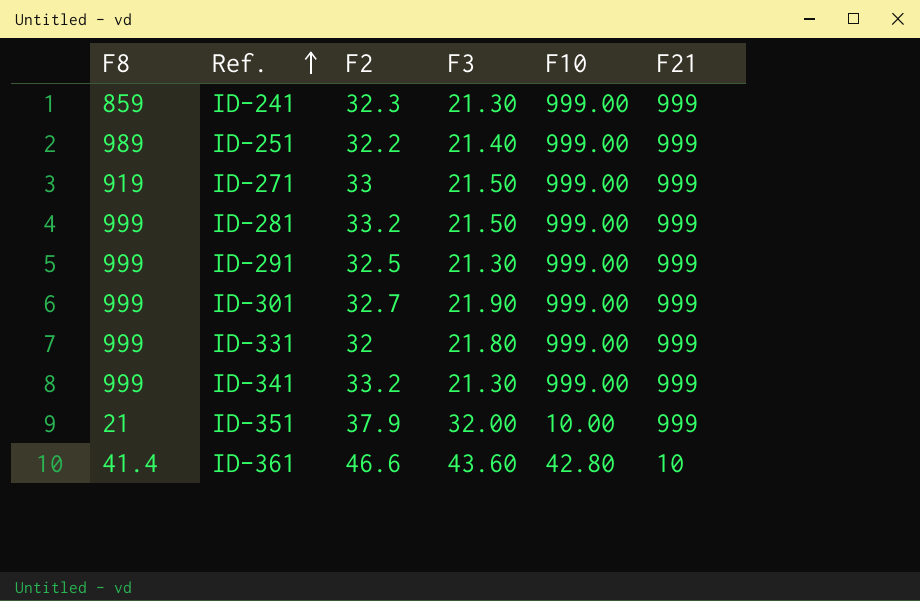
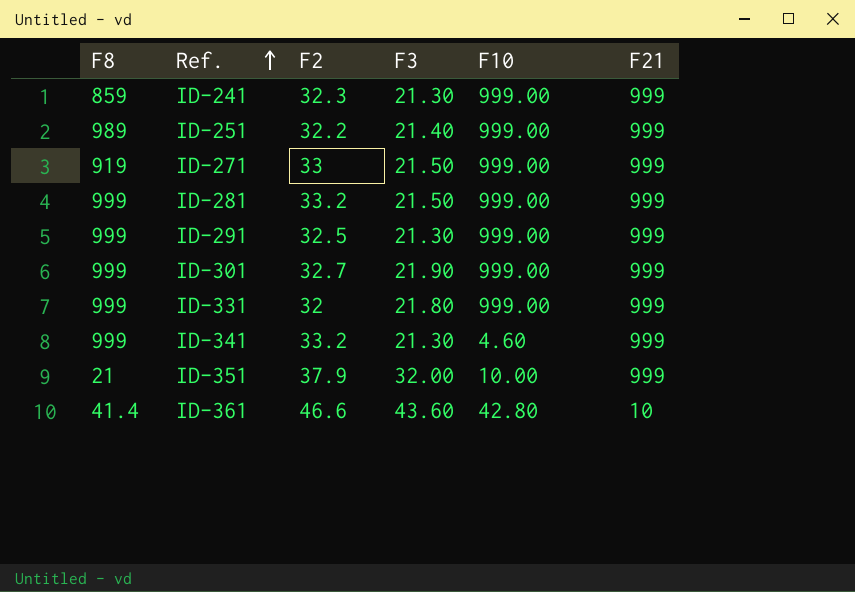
ID-341 | F10: 999.00 -> 4.60

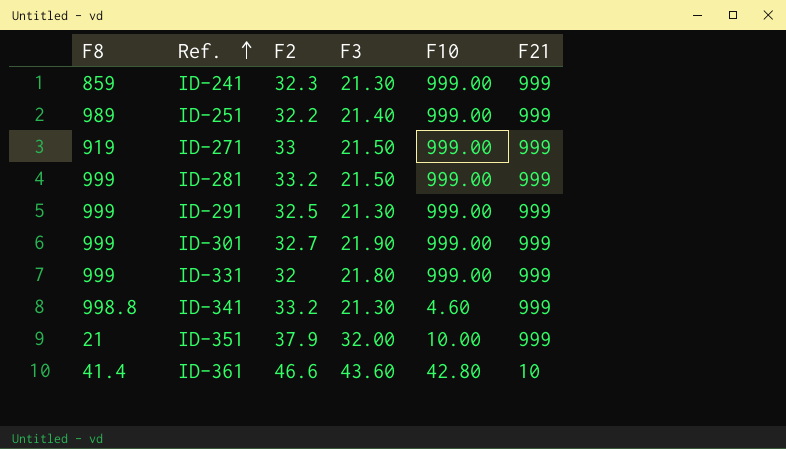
ID-341 | F8: 999 -> 998.8

